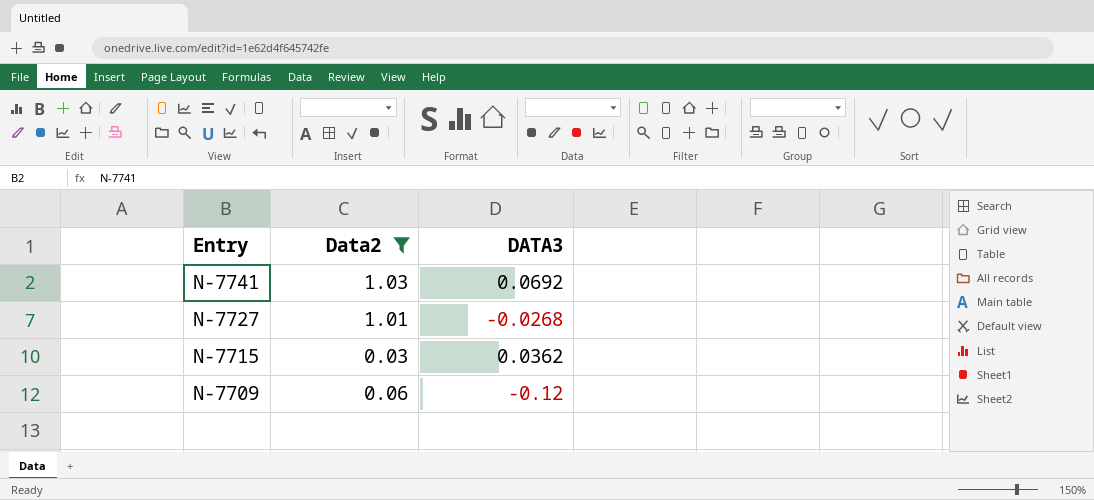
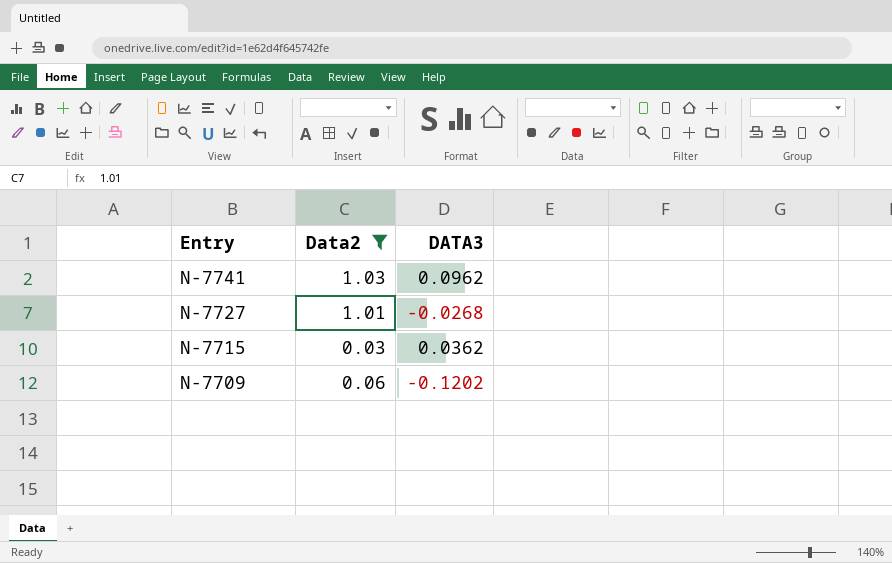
N-7741 | DATA3: 0.0692 -> 0.0962
N-7709 | DATA3: -0.12 -> -0.1202

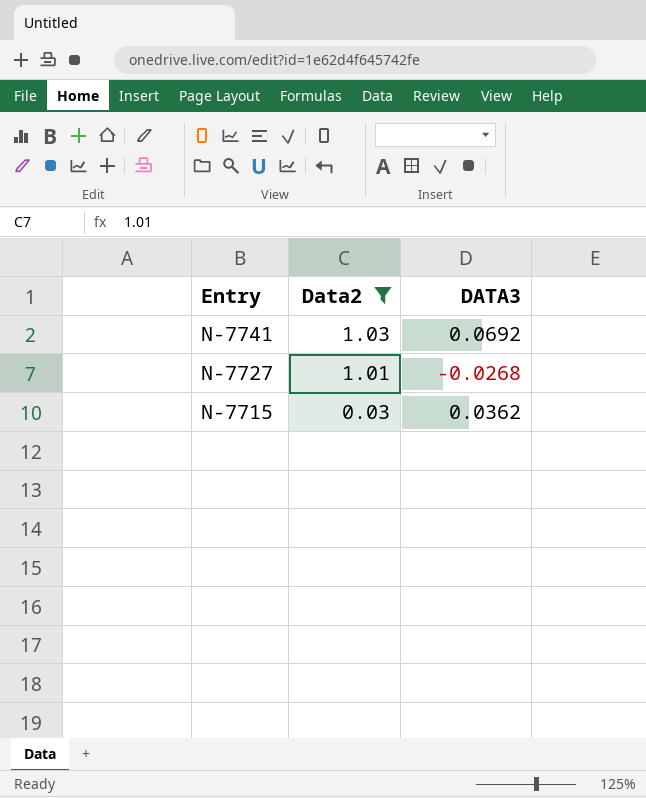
row N-7709: 0.06 | -0.1202 -> none
N-7741 | DATA3: 0.0962 -> 0.0692

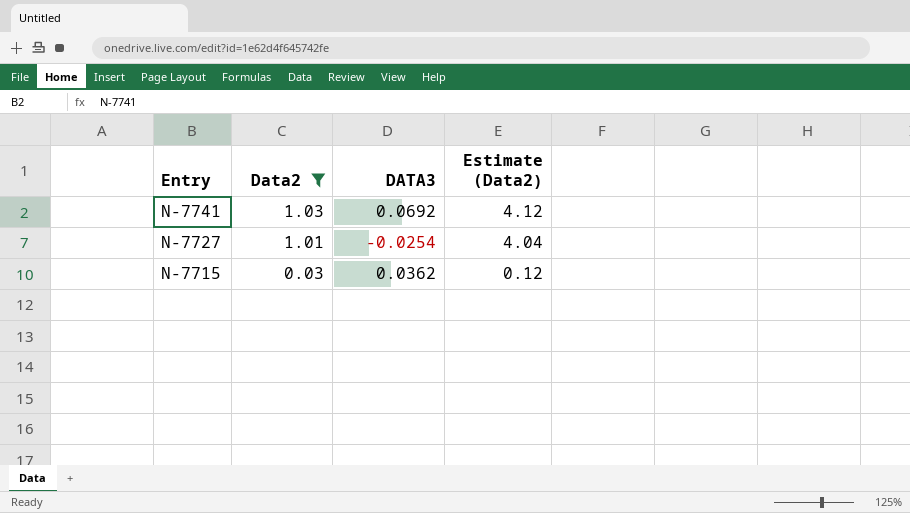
column Estimate (Data2) | formula: none -> [Data2] * 4
N-7727 | DATA3: -0.0268 -> -0.0254

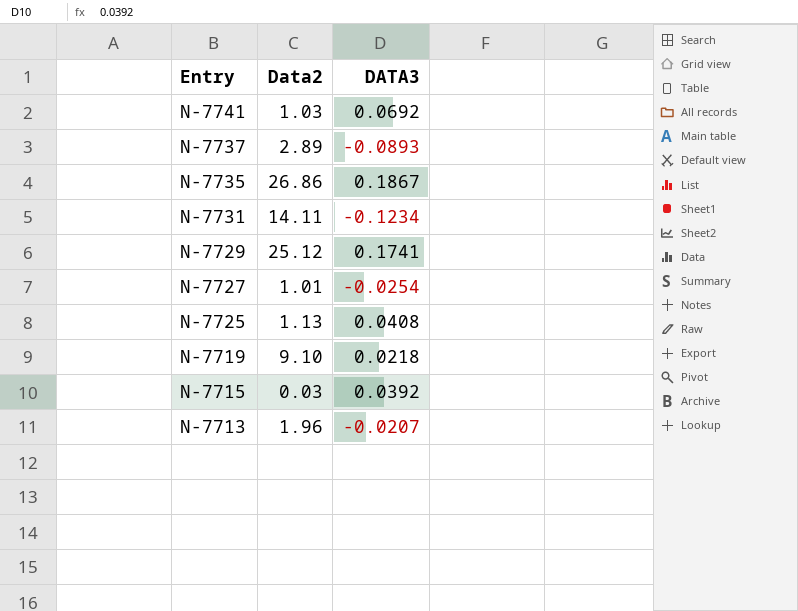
filter: Data2 <= 1.03 -> none
column Estimate (Data2) | formula: [Data2] * 4 -> none
N-7715 | DATA3: 0.0362 -> 0.0392

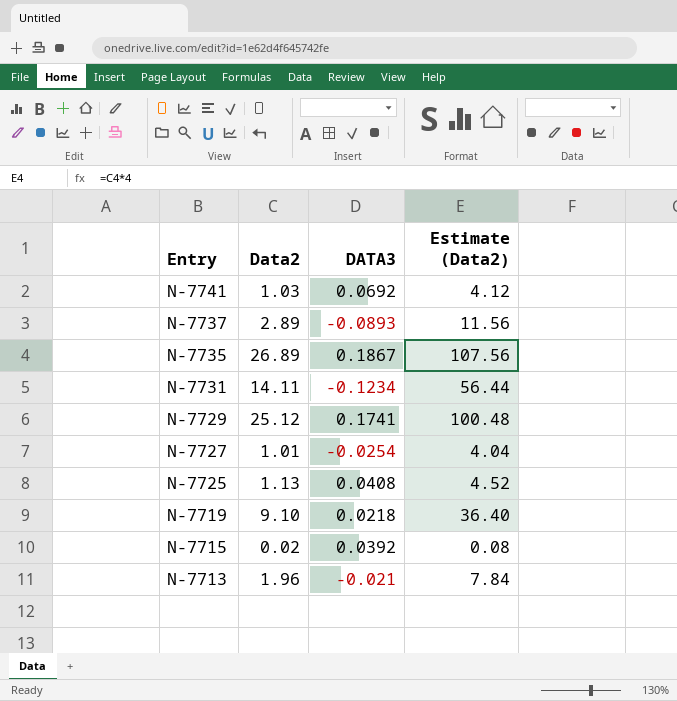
column Estimate (Data2) | formula: none -> [Data2] * 4
N-7735 | Data2: 26.86 -> 26.89
N-7715 | Data2: 0.03 -> 0.02
N-7713 | DATA3: -0.0207 -> -0.021

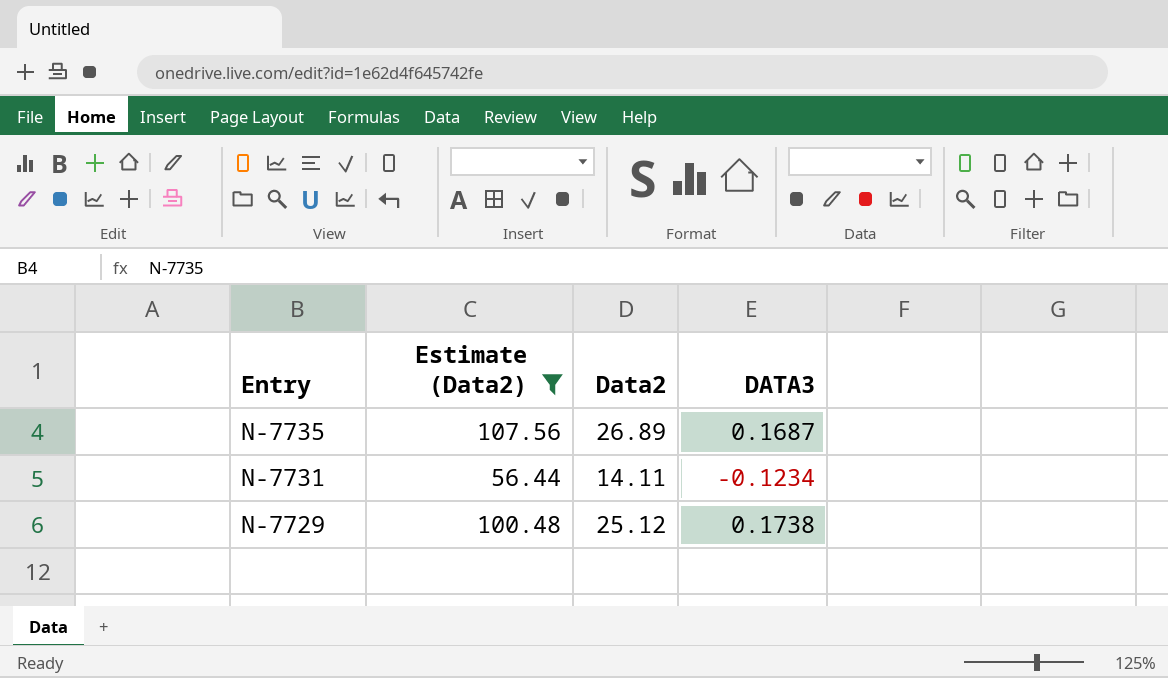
filter: none -> Estimate (Data2) >= 56.44
column Estimate (Data2) | position: 4 -> 2
N-7735 | DATA3: 0.1867 -> 0.1687
N-7729 | DATA3: 0.1741 -> 0.1738

